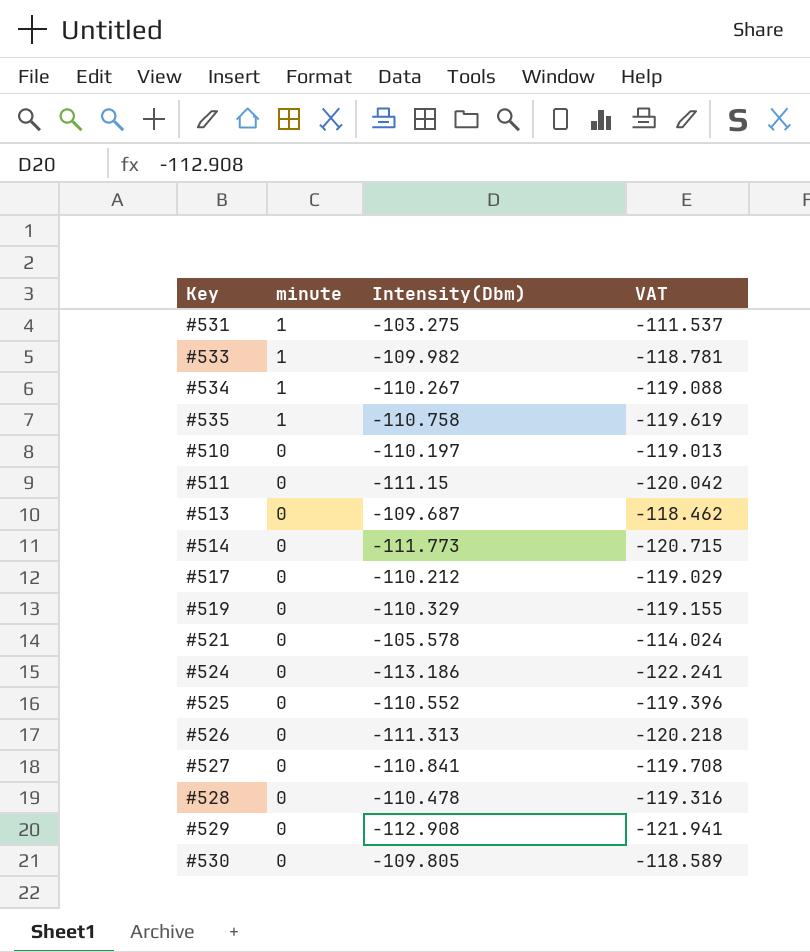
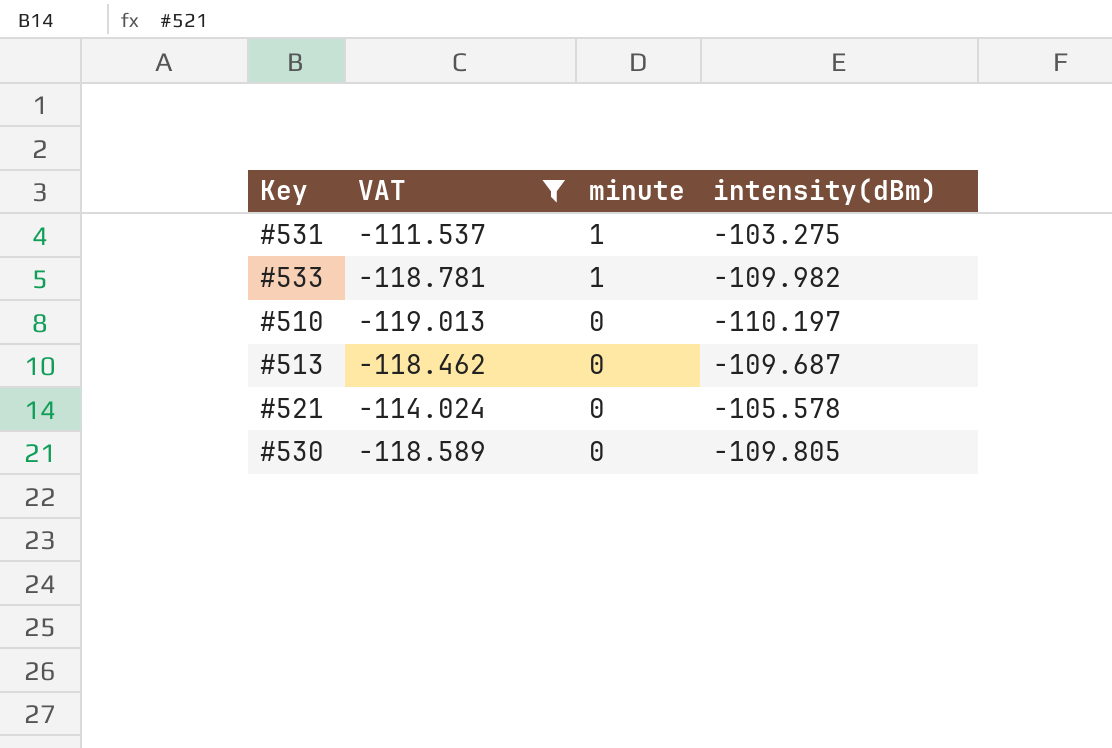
filter: none -> VAT >= -119.013
column VAT | position: 4 -> 2
column name: Intensity(Dbm) -> intensity(dBm)

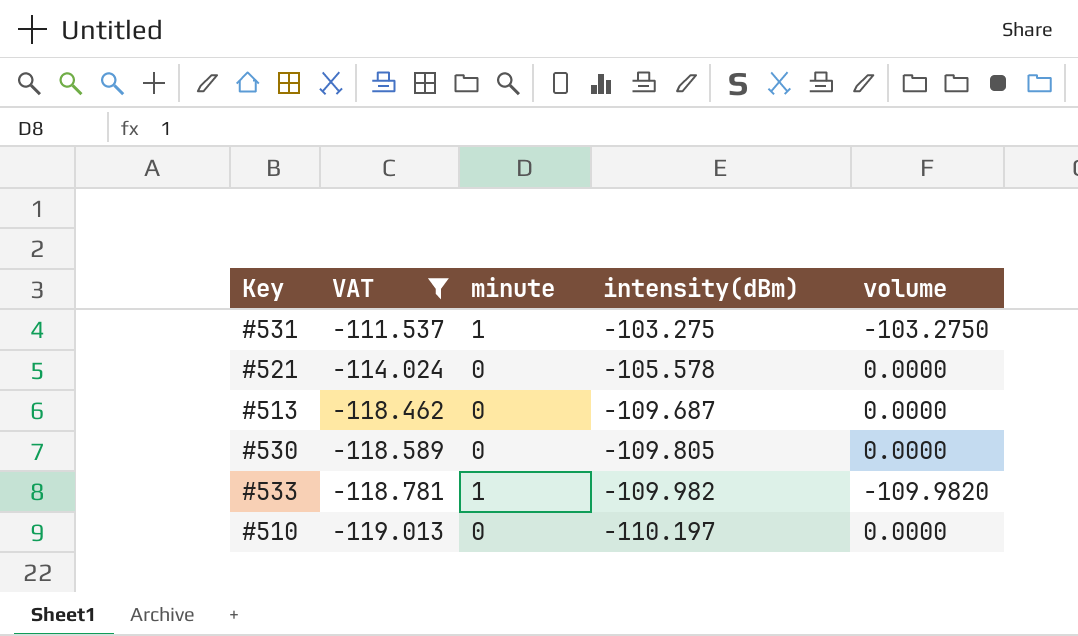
row order: minute descending -> VAT descending
column volume | formula: none -> [minute] * [intensity(dBm)]

